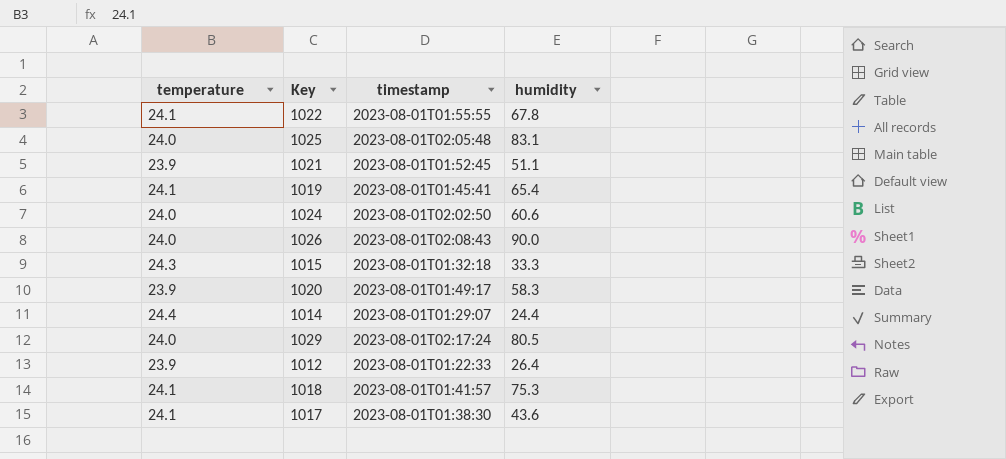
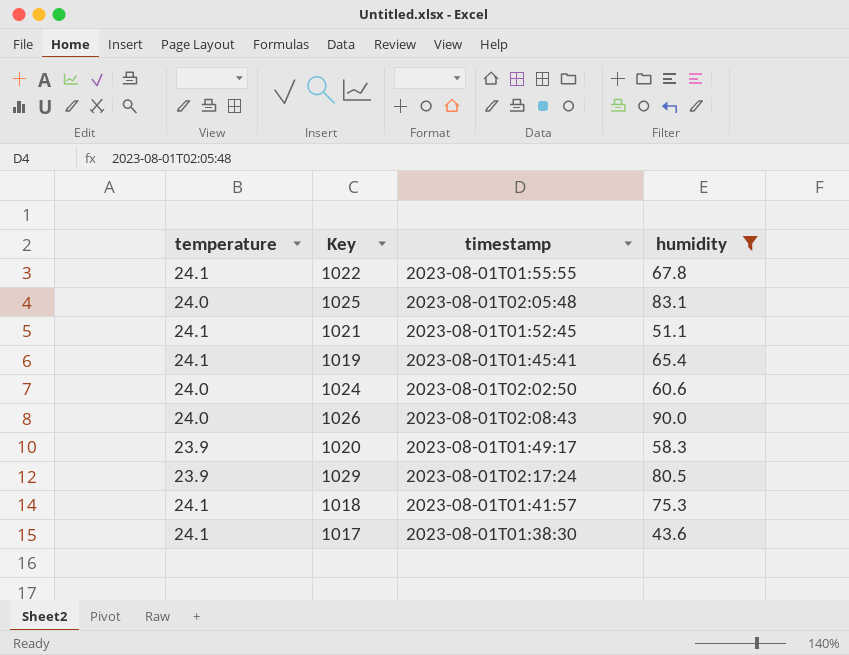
filter: none -> humidity >= 43.6
1021 | temperature: 23.9 -> 24.1
1029 | temperature: 24.0 -> 23.9

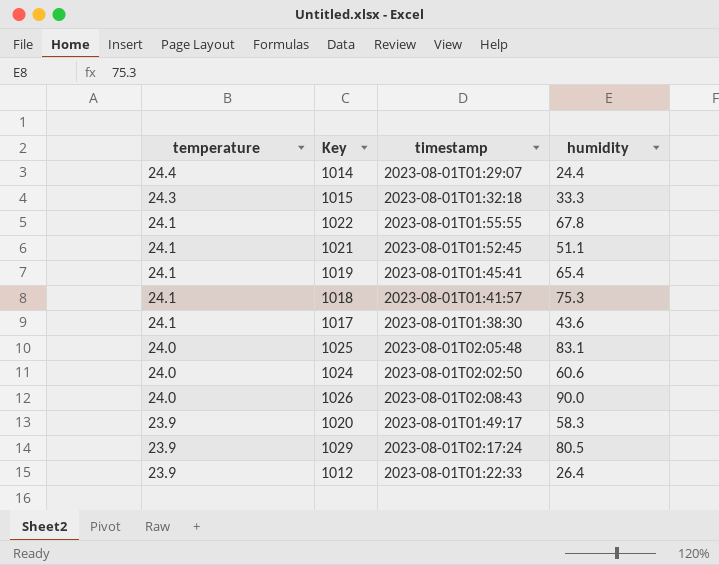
filter: humidity >= 43.6 -> none
row order: none -> temperature descending

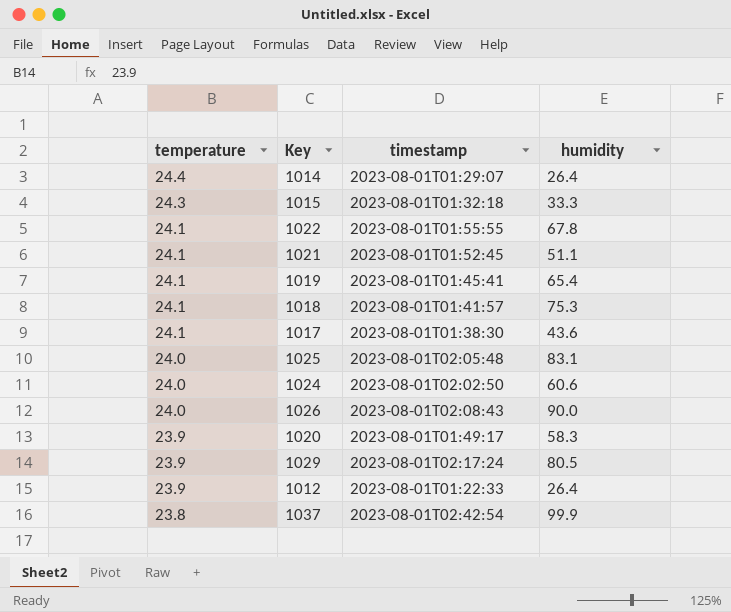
1014 | humidity: 24.4 -> 26.4
row 1037: none -> 23.8 | 2023-08-01T02:42:54 | 99.9

